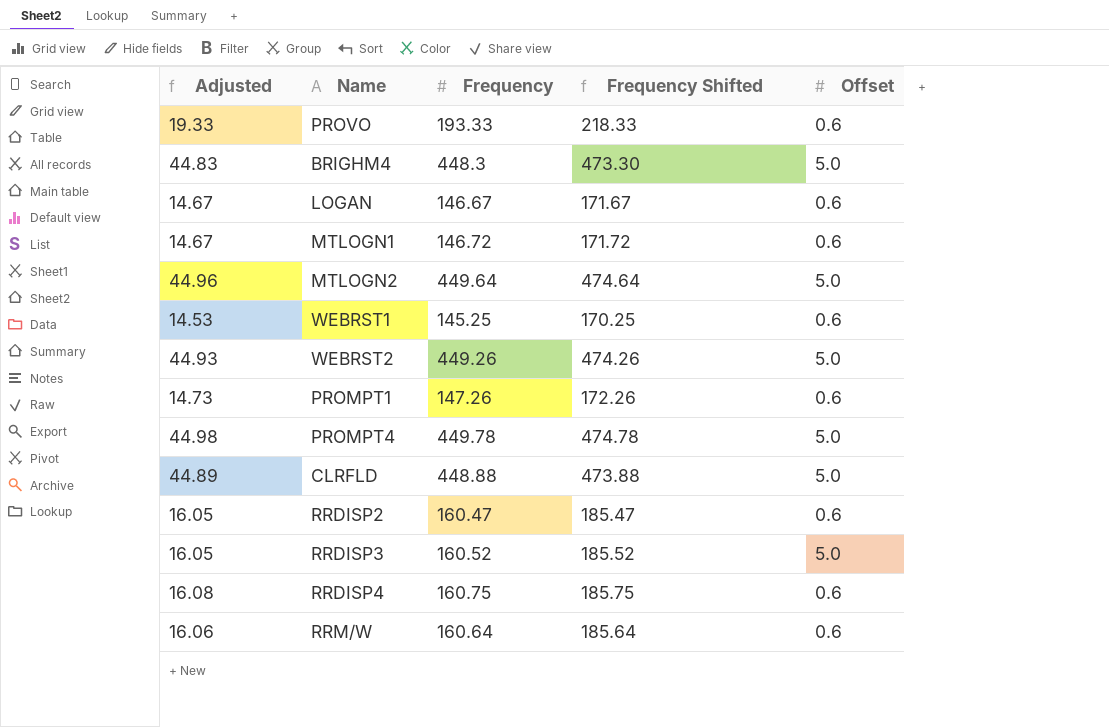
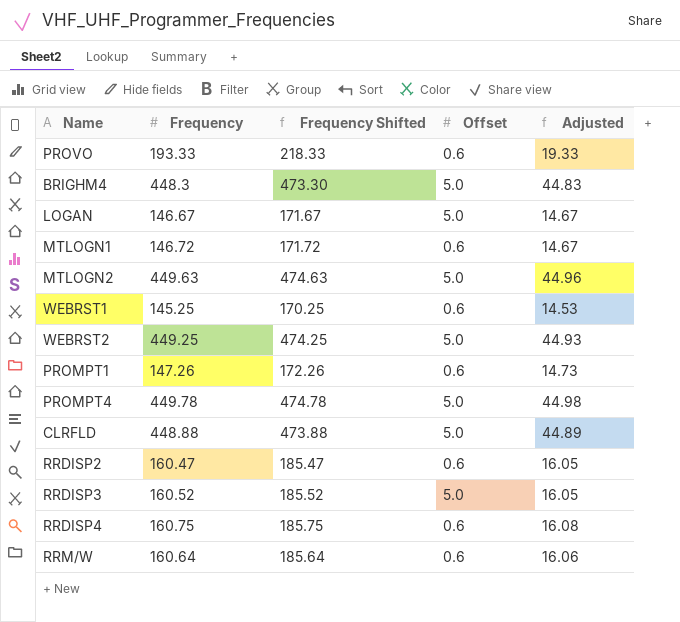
column Adjusted | position: 1 -> 5
LOGAN | Offset: 0.6 -> 5.0
MTLOGN2 | Frequency: 449.64 -> 449.63
MTLOGN2 | Frequency Shifted: 474.64 -> 474.63
WEBRST2 | Frequency: 449.26 -> 449.25
WEBRST2 | Frequency Shifted: 474.26 -> 474.25

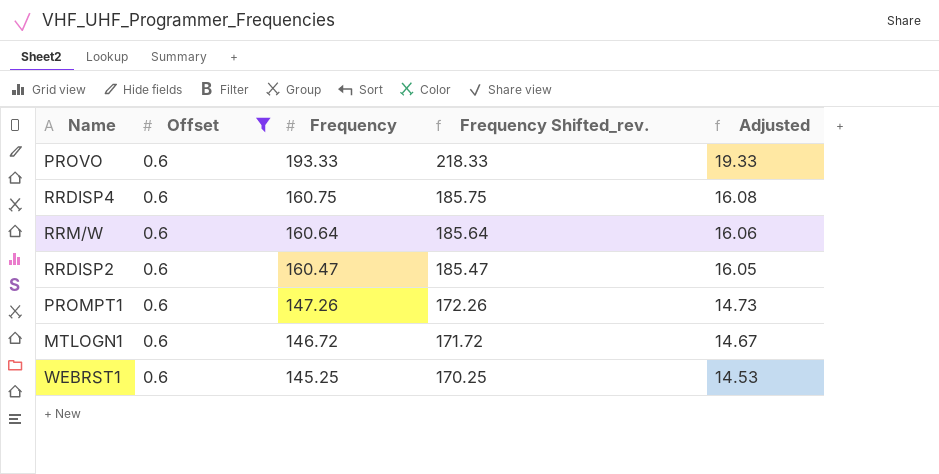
filter: none -> Offset = 0.6
row order: none -> Frequency descending
column Offset | position: 4 -> 2
column name: Frequency Shifted -> Frequency Shifted_rev.

